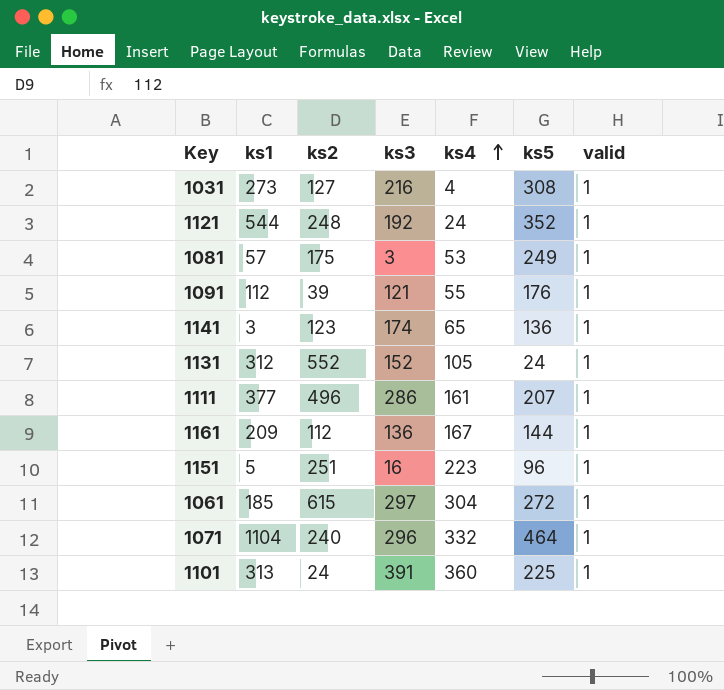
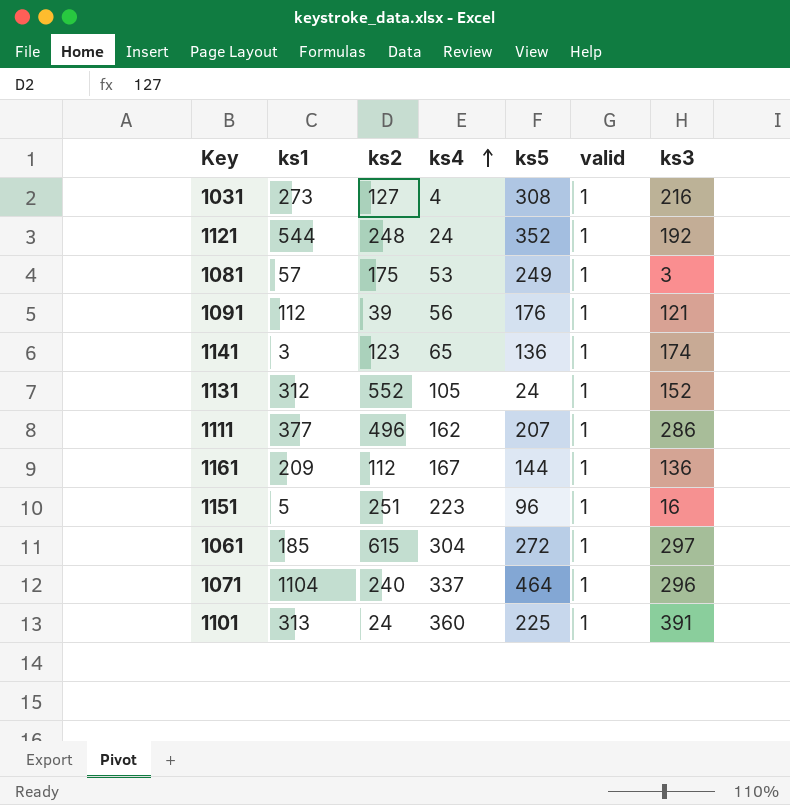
column ks3 | position: 4 -> 7
1091 | ks4: 55 -> 56
1111 | ks4: 161 -> 162
1071 | ks4: 332 -> 337

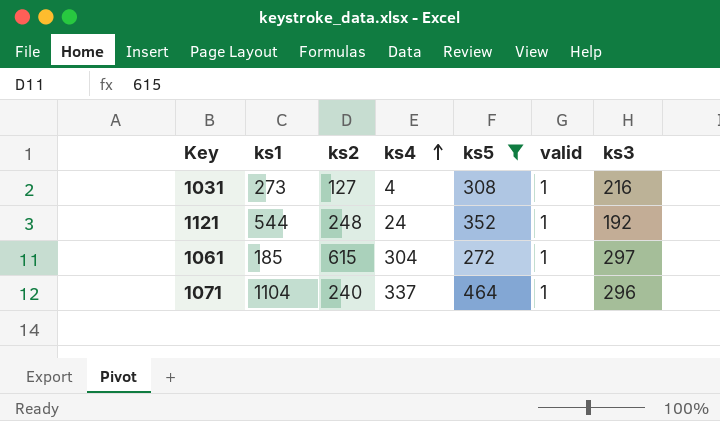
filter: none -> ks5 >= 272

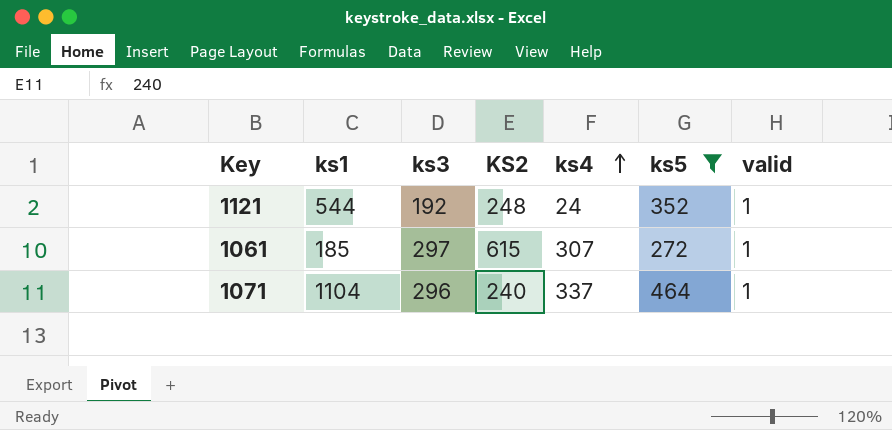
column ks3 | position: 7 -> 3
column name: ks2 -> KS2
row 1031: 273 | 127 | 4 | 308 | 1 | 216 -> none
1061 | ks4: 304 -> 307

